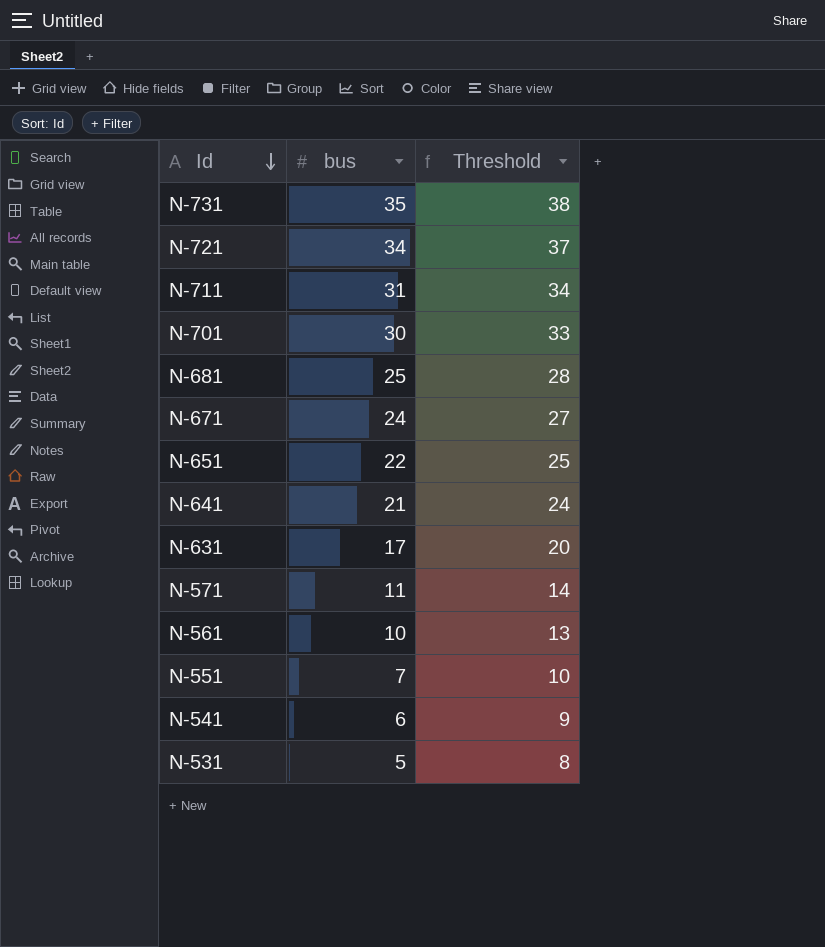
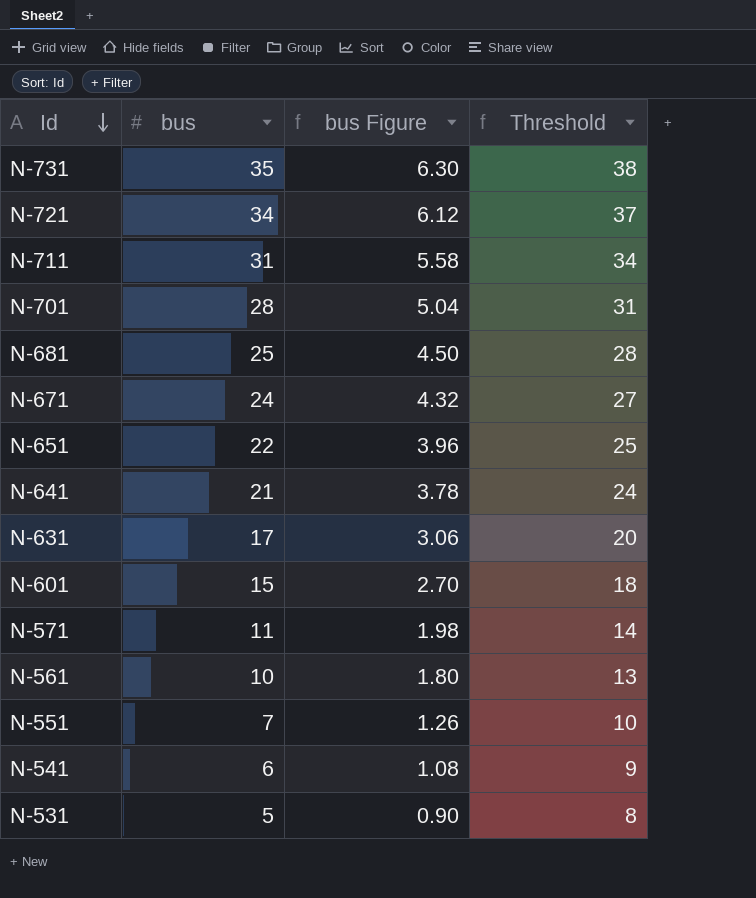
column bus Figure | formula: none -> [bus] * 0.18
N-701 | bus: 30 -> 28
N-701 | Threshold: 33 -> 31
row N-601: none -> 15 | 2.70 | 18

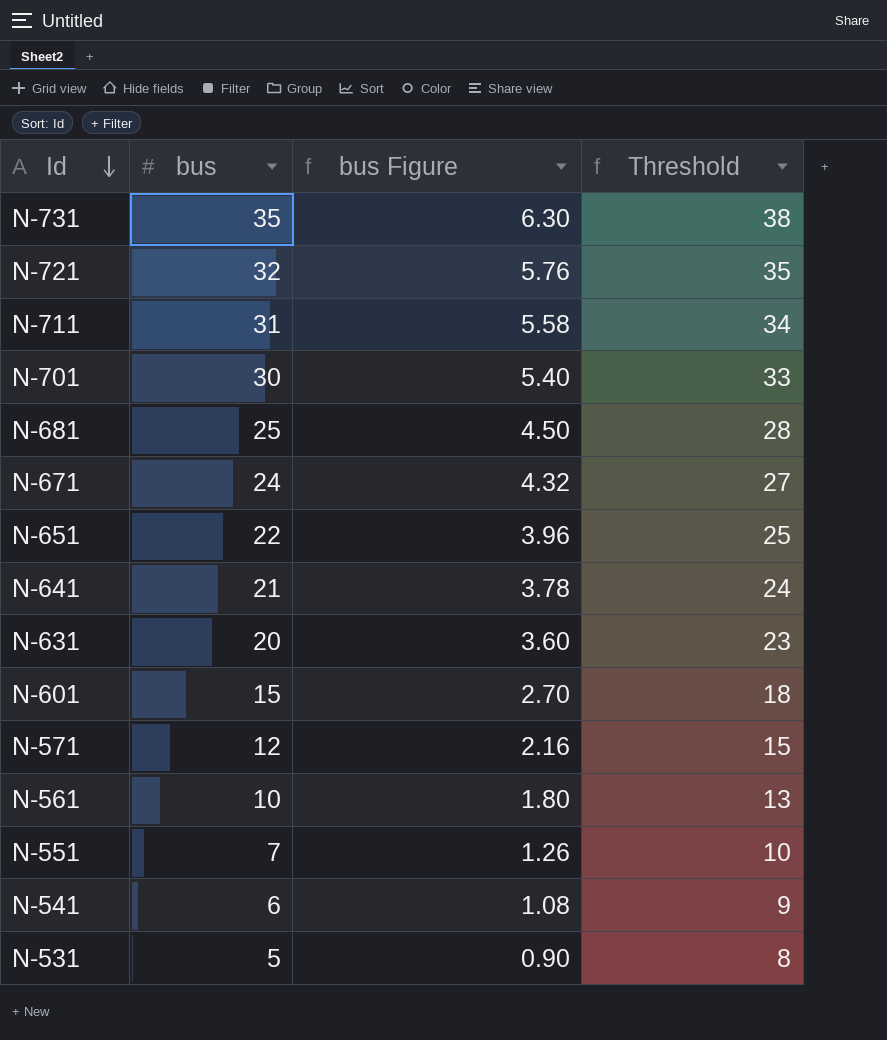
N-721 | bus: 34 -> 32
N-721 | bus Figure: 6.12 -> 5.76
N-721 | Threshold: 37 -> 35
N-701 | bus: 28 -> 30
N-701 | bus Figure: 5.04 -> 5.40
N-701 | Threshold: 31 -> 33
N-631 | bus: 17 -> 20
N-631 | bus Figure: 3.06 -> 3.60
N-631 | Threshold: 20 -> 23
N-571 | bus: 11 -> 12
N-571 | bus Figure: 1.98 -> 2.16
N-571 | Threshold: 14 -> 15

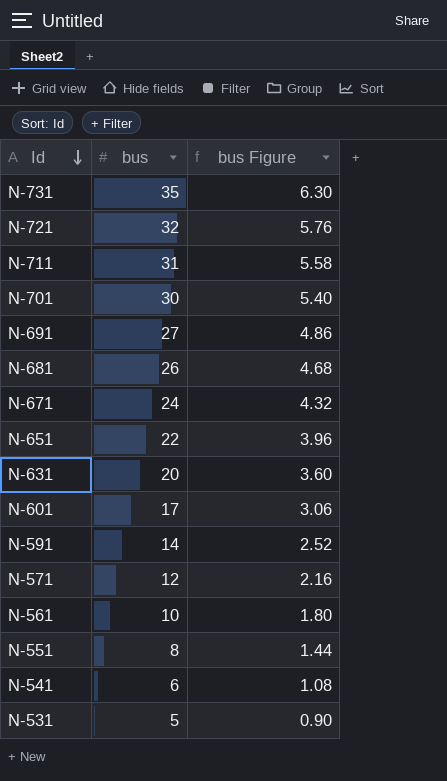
column Threshold | formula: [bus] + 3 -> none
row N-641: 21 | 3.78 | 24 -> none
row N-691: none -> 27 | 4.86
N-681 | bus: 25 -> 26
N-681 | bus Figure: 4.50 -> 4.68
N-601 | bus: 15 -> 17
N-601 | bus Figure: 2.70 -> 3.06
row N-591: none -> 14 | 2.52
N-551 | bus: 7 -> 8
N-551 | bus Figure: 1.26 -> 1.44

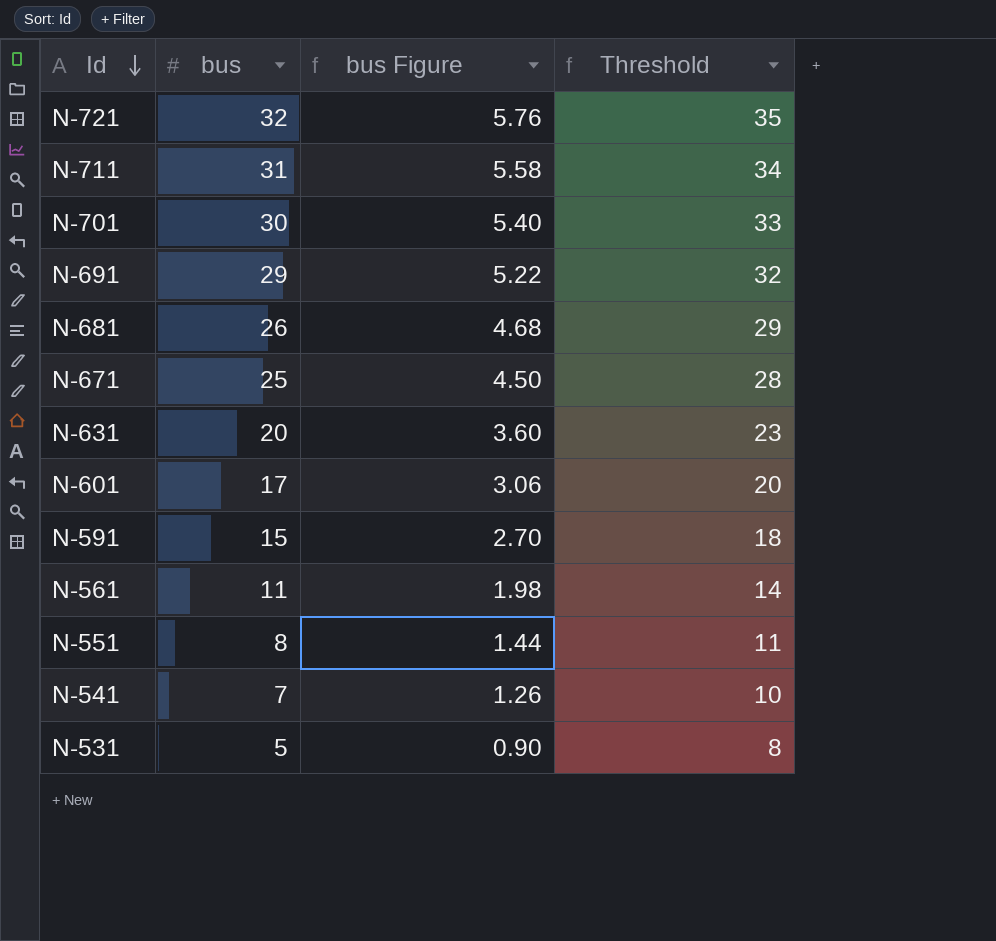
column Threshold | formula: none -> [bus] + 3
row N-731: 35 | 6.30 -> none
row N-651: 22 | 3.96 -> none
row N-571: 12 | 2.16 -> none
N-691 | bus: 27 -> 29
N-691 | bus Figure: 4.86 -> 5.22
N-671 | bus: 24 -> 25
N-671 | bus Figure: 4.32 -> 4.50
N-591 | bus: 14 -> 15
N-591 | bus Figure: 2.52 -> 2.70
N-561 | bus: 10 -> 11
N-561 | bus Figure: 1.80 -> 1.98
N-541 | bus: 6 -> 7
N-541 | bus Figure: 1.08 -> 1.26

